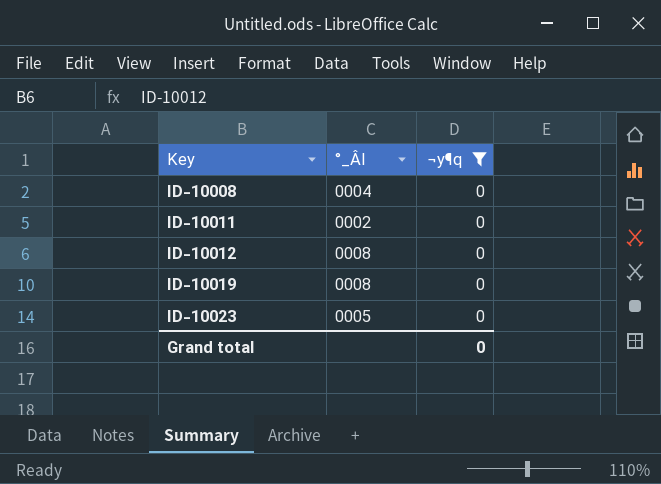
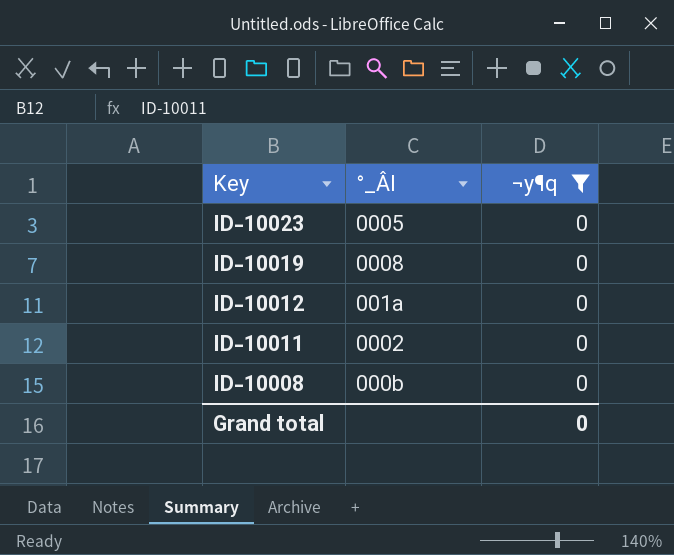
row order: Key ascending -> Key descending
ID-10012 | °_ÂI: 0008 -> 001a
ID-10008 | °_ÂI: 0004 -> 000b

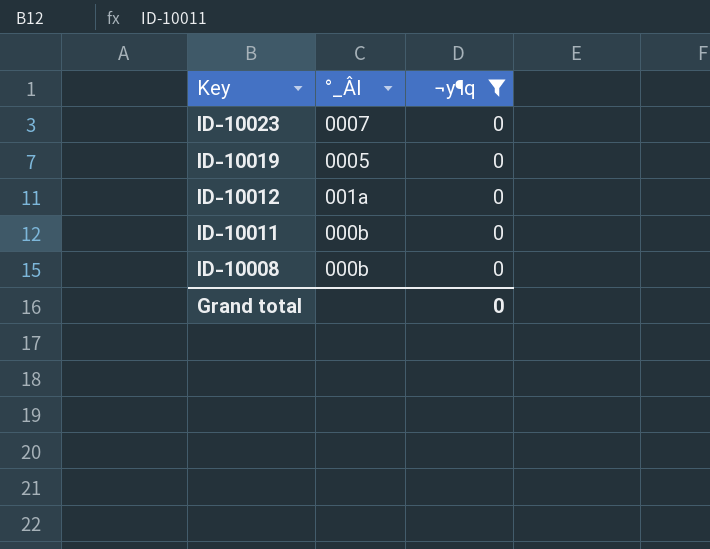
ID-10023 | °_ÂI: 0005 -> 0007
ID-10019 | °_ÂI: 0008 -> 0005
ID-10011 | °_ÂI: 0002 -> 000b

